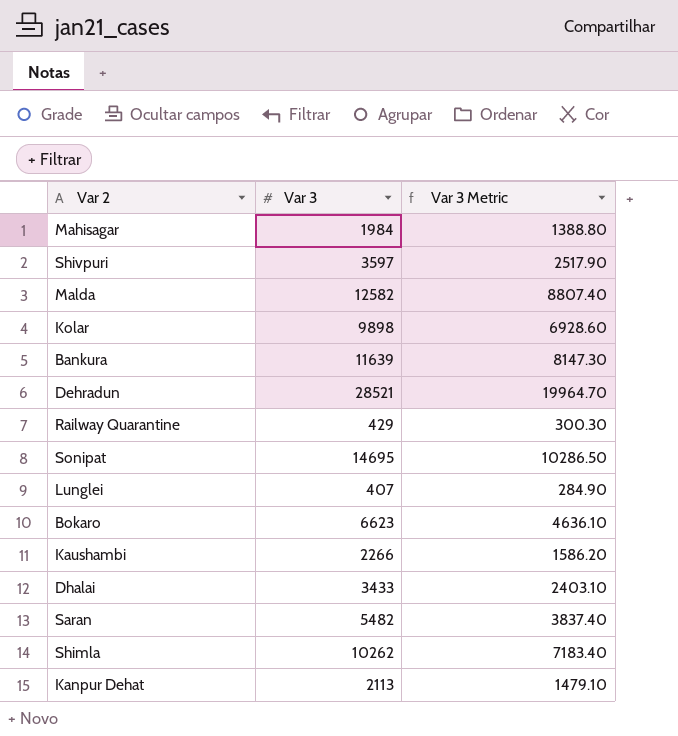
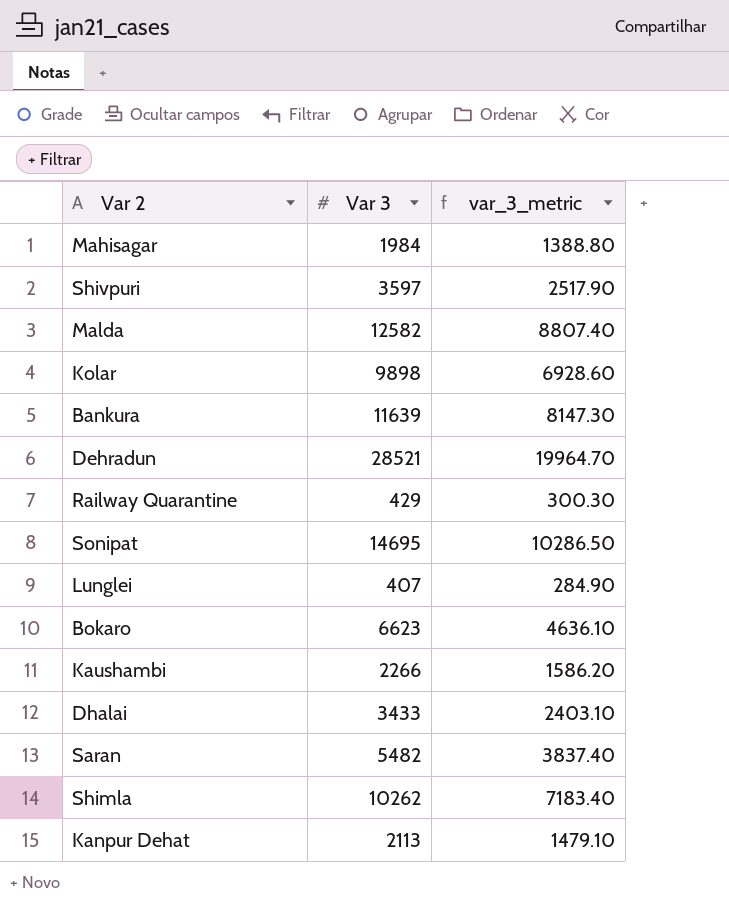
column name: Var 3 Metric -> var_3_metric

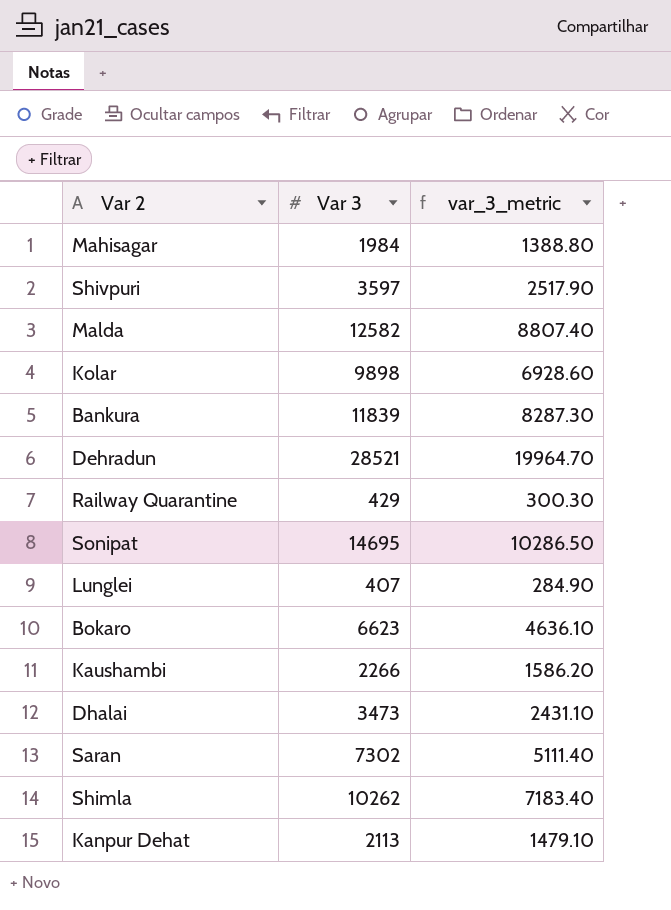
Bankura | Var 3: 11639 -> 11839
Bankura | var_3_metric: 8147.30 -> 8287.30
Dhalai | Var 3: 3433 -> 3473
Dhalai | var_3_metric: 2403.10 -> 2431.10
Saran | Var 3: 5482 -> 7302
Saran | var_3_metric: 3837.40 -> 5111.40

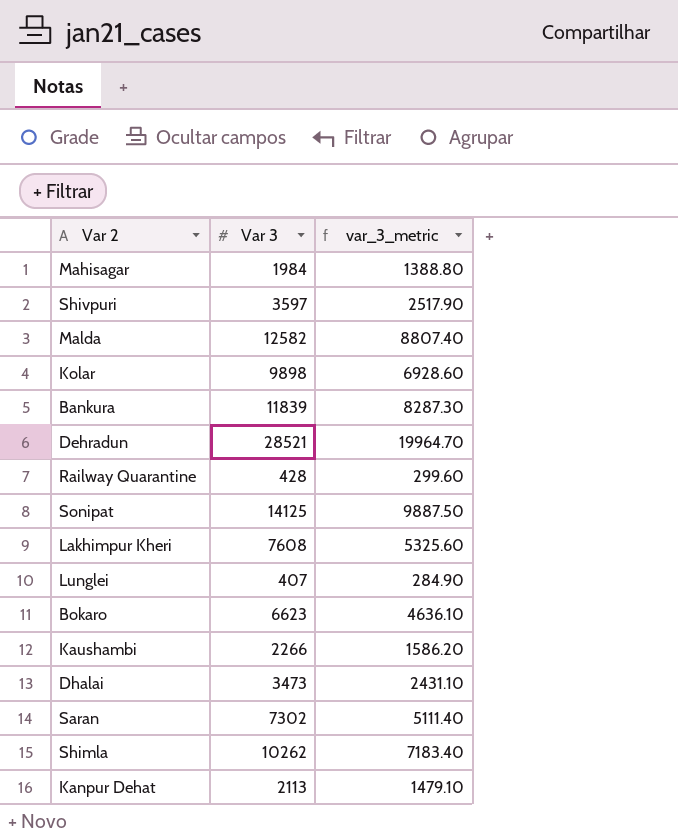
Railway Quarantine | Var 3: 429 -> 428
Railway Quarantine | var_3_metric: 300.30 -> 299.60
Sonipat | Var 3: 14695 -> 14125
Sonipat | var_3_metric: 10286.50 -> 9887.50
row Lakhimpur Kheri: none -> 7608 | 5325.60

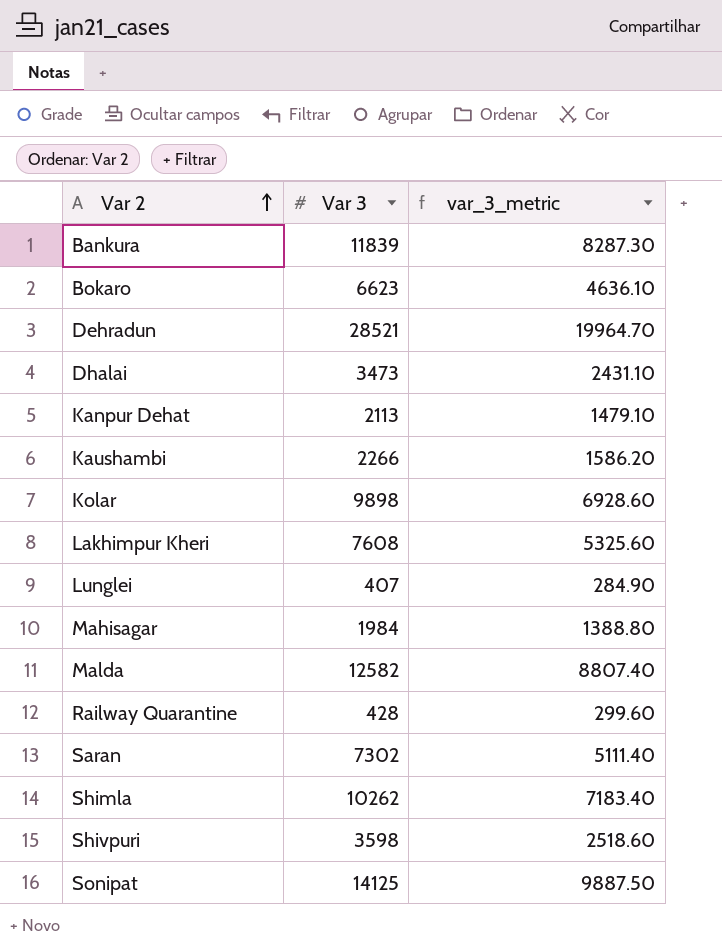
row order: none -> Var 2 ascending
Shivpuri | Var 3: 3597 -> 3598
Shivpuri | var_3_metric: 2517.90 -> 2518.60

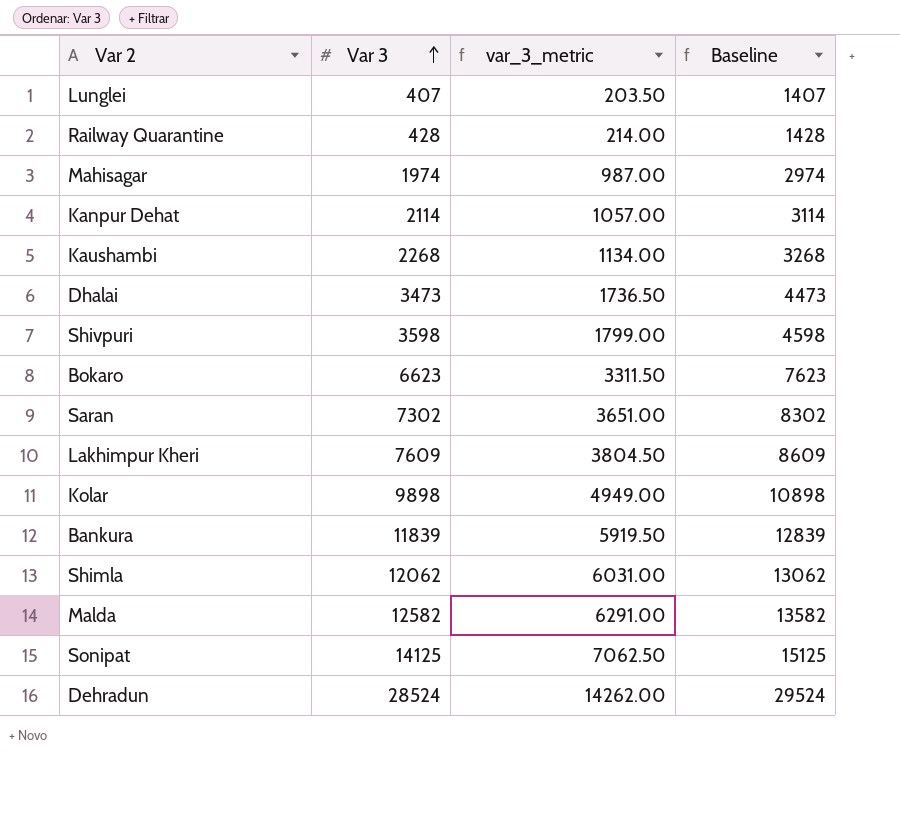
row order: Var 2 ascending -> Var 3 ascending
column var_3_metric | formula: [Var 3] * 0.7 -> [Var 3] * 0.5
column Baseline | formula: none -> [Var 3] + 1000
Mahisagar | Var 3: 1984 -> 1974
Kanpur Dehat | Var 3: 2113 -> 2114
Kaushambi | Var 3: 2266 -> 2268
Lakhimpur Kheri | Var 3: 7608 -> 7609
Shimla | Var 3: 10262 -> 12062
Dehradun | Var 3: 28521 -> 28524

